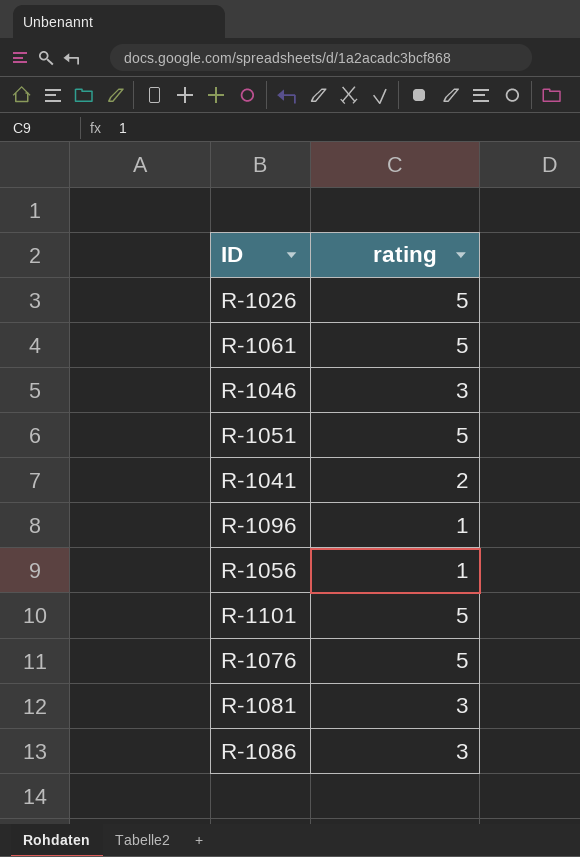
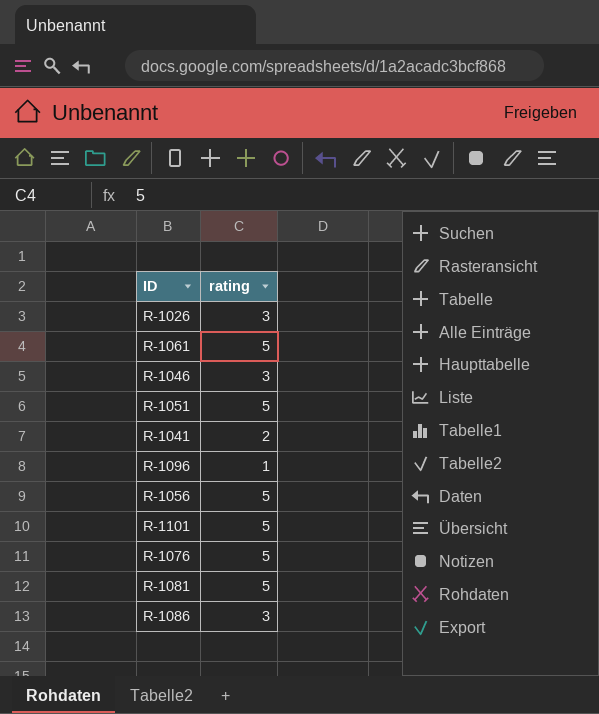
R-1026 | rating: 5 -> 3
R-1056 | rating: 1 -> 5
R-1081 | rating: 3 -> 5

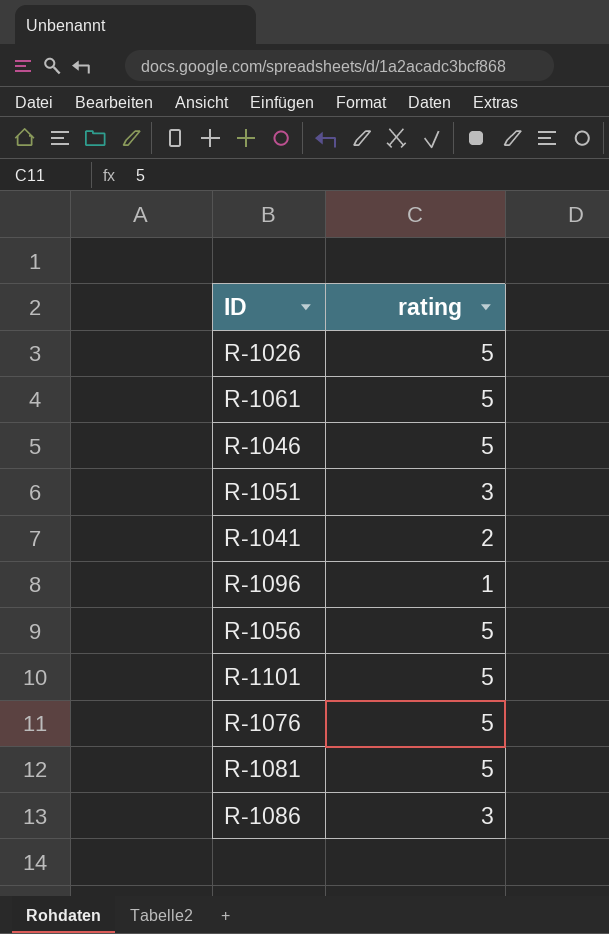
R-1026 | rating: 3 -> 5
R-1046 | rating: 3 -> 5
R-1051 | rating: 5 -> 3

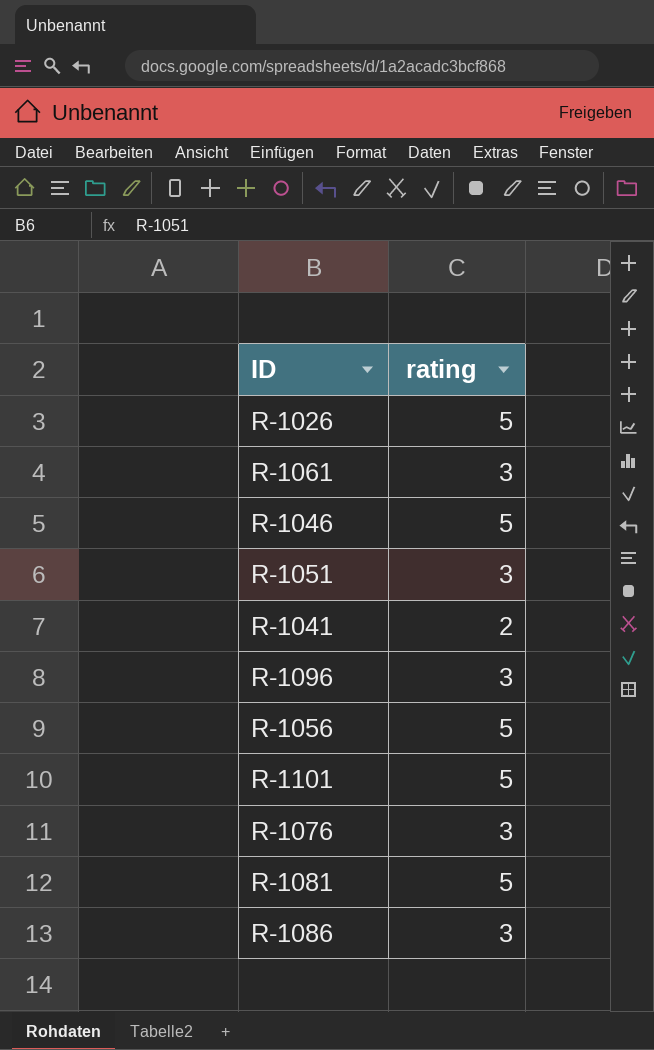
R-1061 | rating: 5 -> 3
R-1096 | rating: 1 -> 3
R-1076 | rating: 5 -> 3

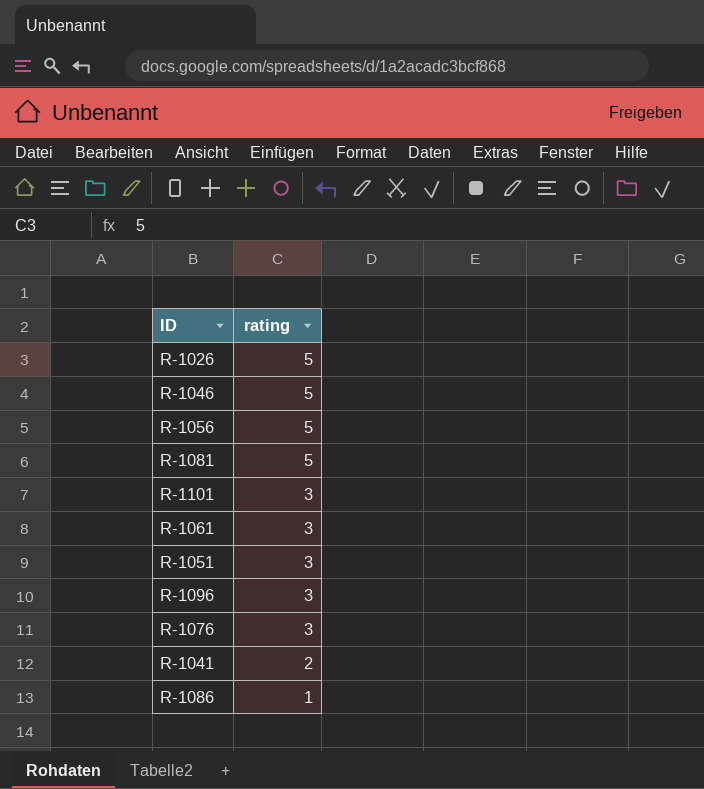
row order: none -> rating descending
R-1101 | rating: 5 -> 3
R-1086 | rating: 3 -> 1

